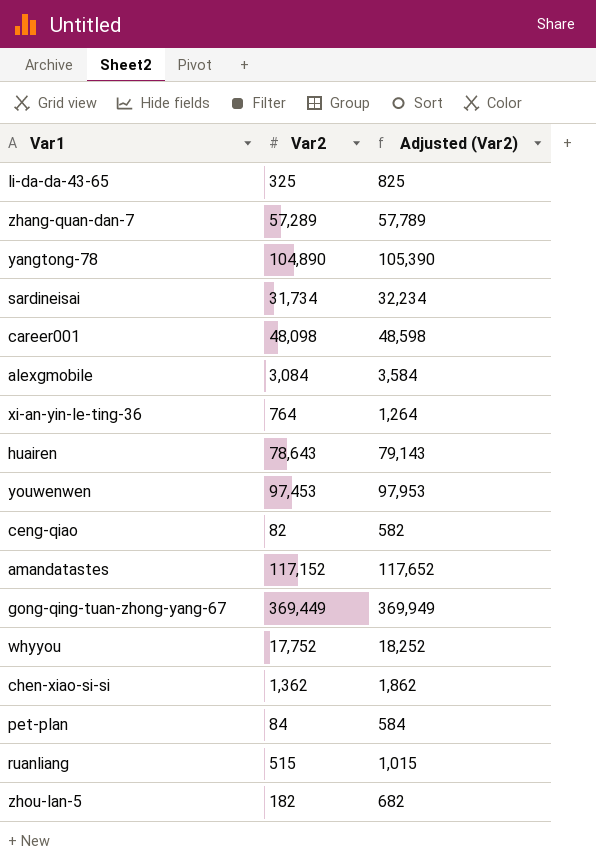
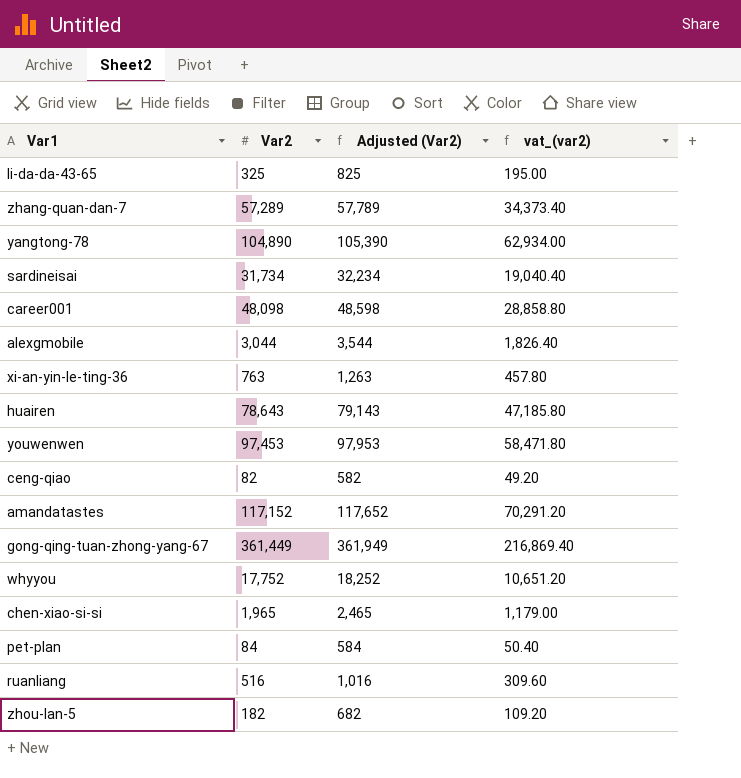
column vat_(var2) | formula: none -> [Var2] * 0.6
alexgmobile | Var2: 3,084 -> 3,044
alexgmobile | Adjusted (Var2): 3,584 -> 3,544
xi-an-yin-le-ting-36 | Var2: 764 -> 763
xi-an-yin-le-ting-36 | Adjusted (Var2): 1,264 -> 1,263
gong-qing-tuan-zhong-yang-67 | Var2: 369,449 -> 361,449
gong-qing-tuan-zhong-yang-67 | Adjusted (Var2): 369,949 -> 361,949
chen-xiao-si-si | Var2: 1,362 -> 1,965
chen-xiao-si-si | Adjusted (Var2): 1,862 -> 2,465
ruanliang | Var2: 515 -> 516
ruanliang | Adjusted (Var2): 1,015 -> 1,016

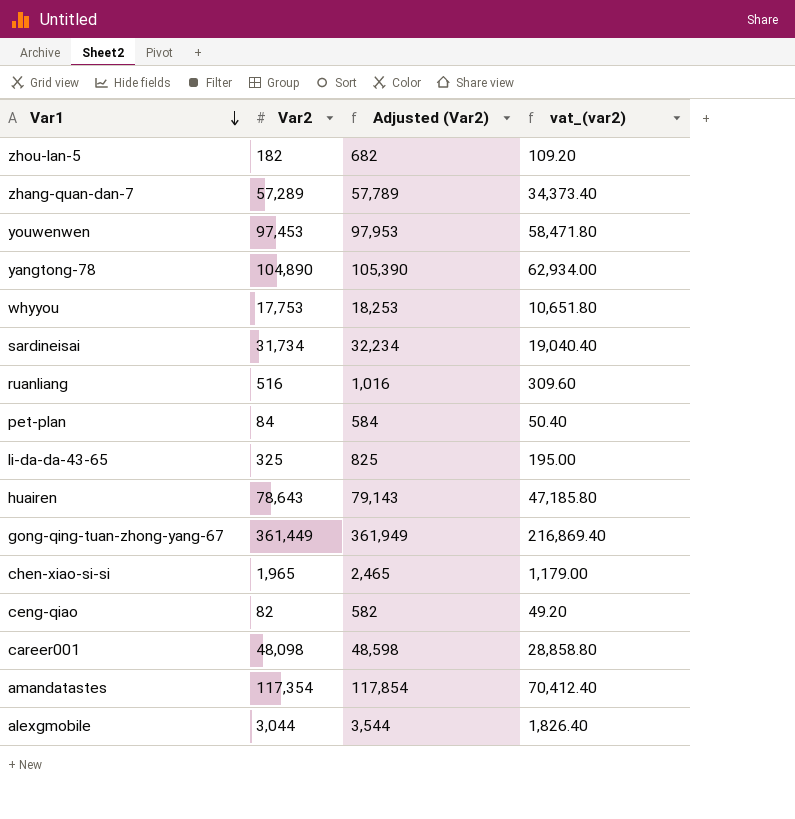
row order: none -> Var1 descending
row xi-an-yin-le-ting-36: 763 | 1,263 | 457.80 -> none
whyyou | Var2: 17,752 -> 17,753
whyyou | Adjusted (Var2): 18,252 -> 18,253
whyyou | vat_(var2): 10,651.20 -> 10,651.80
amandatastes | Var2: 117,152 -> 117,354
amandatastes | Adjusted (Var2): 117,652 -> 117,854
amandatastes | vat_(var2): 70,291.20 -> 70,412.40

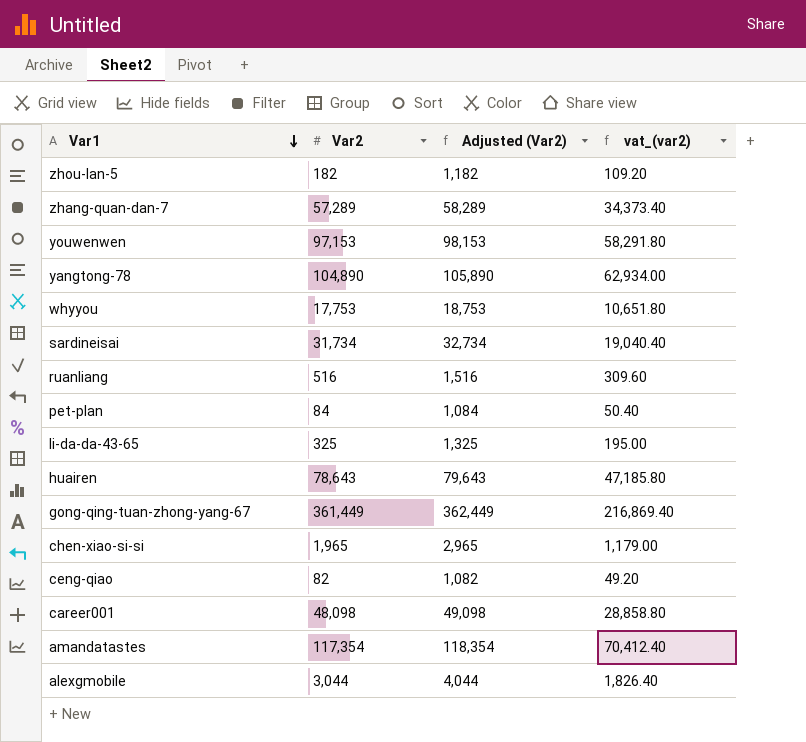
column Adjusted (Var2) | formula: [Var2] + 500 -> [Var2] + 1000
youwenwen | Var2: 97,453 -> 97,153
youwenwen | vat_(var2): 58,471.80 -> 58,291.80

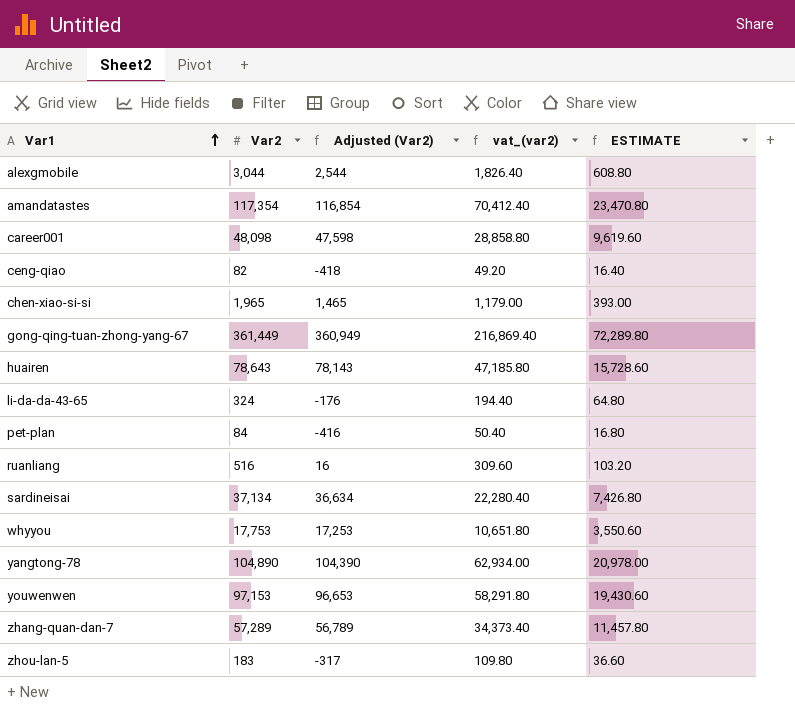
row order: Var1 descending -> Var1 ascending
column Adjusted (Var2) | formula: [Var2] + 1000 -> [Var2] - 500
column ESTIMATE | formula: none -> [Var2] * 0.2
li-da-da-43-65 | Var2: 325 -> 324
li-da-da-43-65 | vat_(var2): 195.00 -> 194.40
sardineisai | Var2: 31,734 -> 37,134
sardineisai | vat_(var2): 19,040.40 -> 22,280.40
zhou-lan-5 | Var2: 182 -> 183
zhou-lan-5 | vat_(var2): 109.20 -> 109.80

